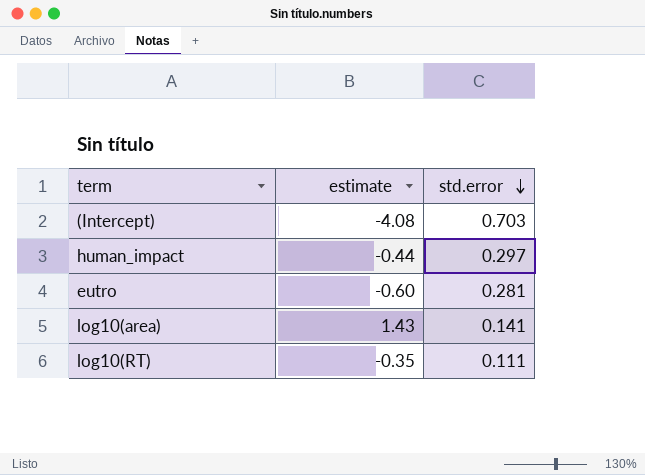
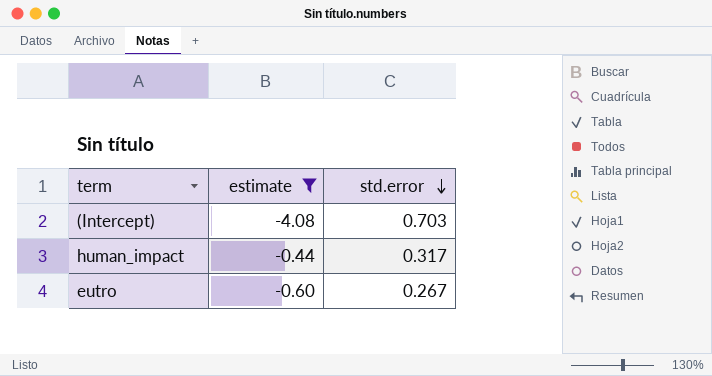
filter: none -> estimate <= -0.44
human_impact | std.error: 0.297 -> 0.317
eutro | std.error: 0.281 -> 0.267

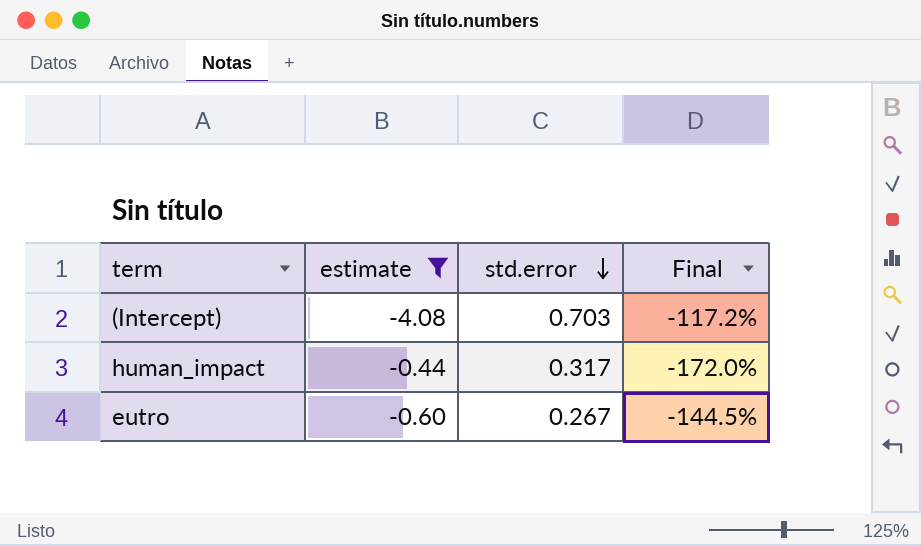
column Final | formula: none -> ([std.error] - [estimate]) / [estimate]

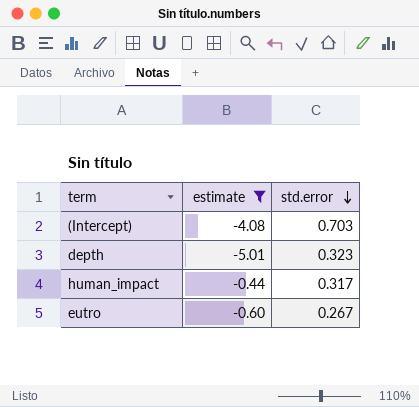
column Final | formula: ([std.error] - [estimate]) / [estimate] -> none
row depth: none -> -5.01 | 0.323

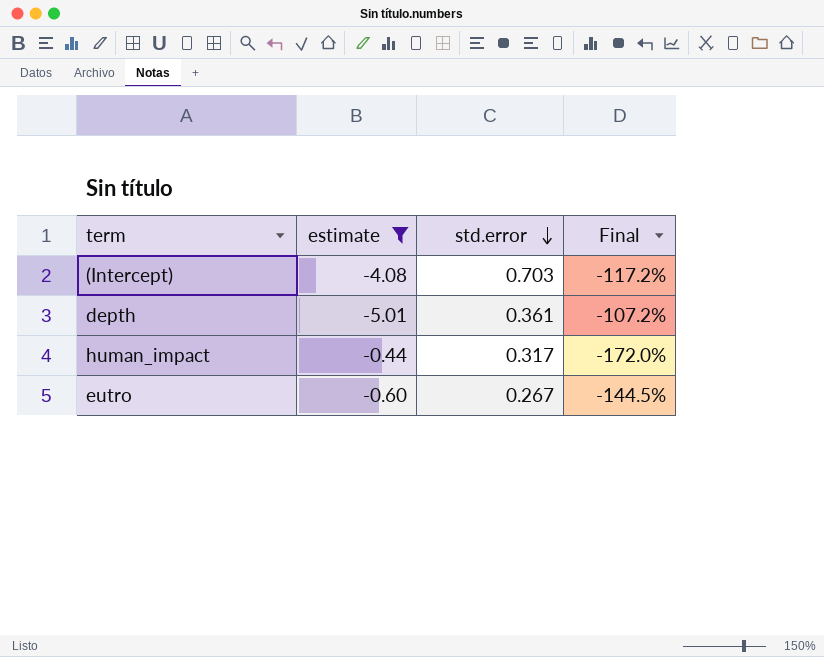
column Final | formula: none -> ([std.error] - [estimate]) / [estimate]
depth | std.error: 0.323 -> 0.361

